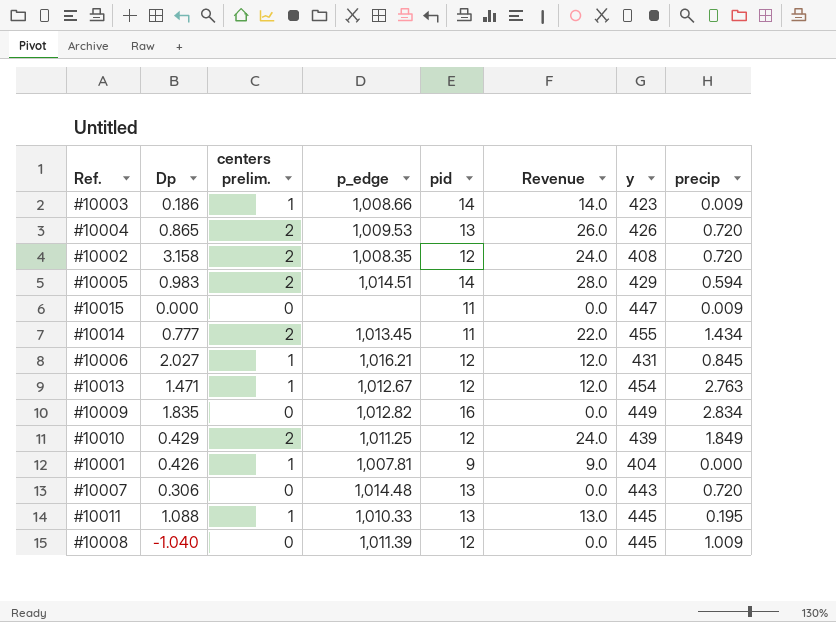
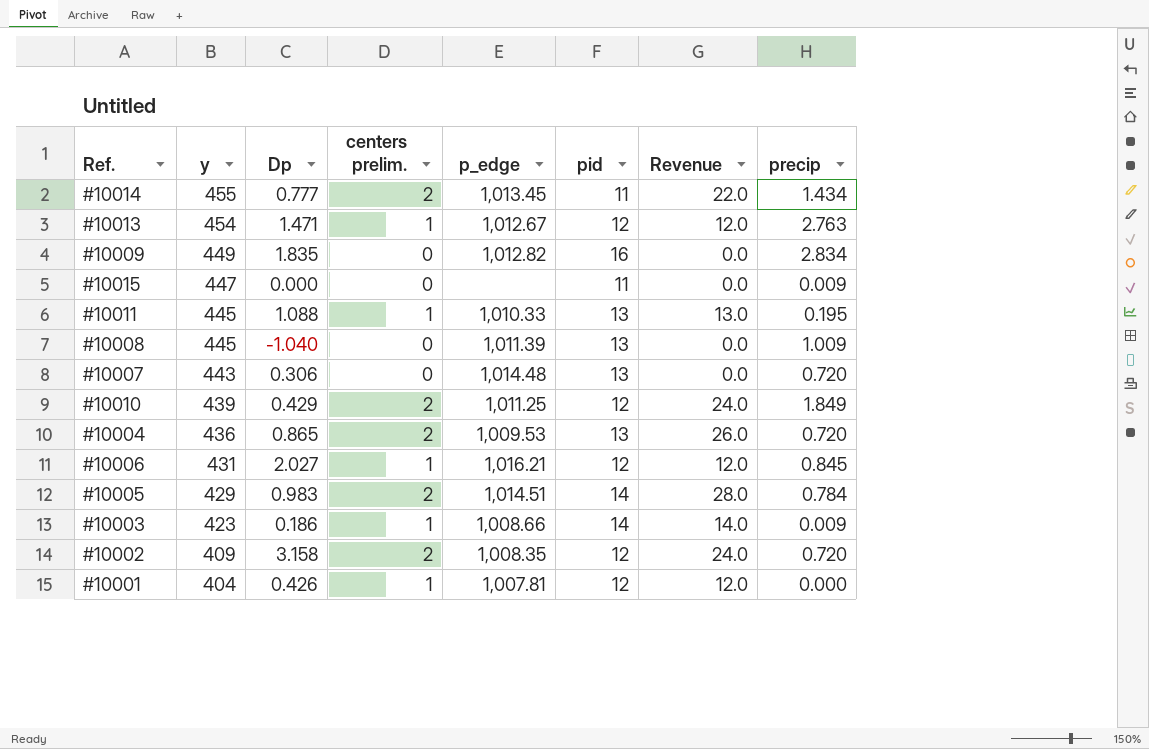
row order: none -> y descending
column y | position: 7 -> 2
#10008 | pid: 12 -> 13
#10004 | y: 426 -> 436
#10005 | precip: 0.594 -> 0.784
#10002 | y: 408 -> 409
#10001 | pid: 9 -> 12
#10001 | Revenue: 9.0 -> 12.0

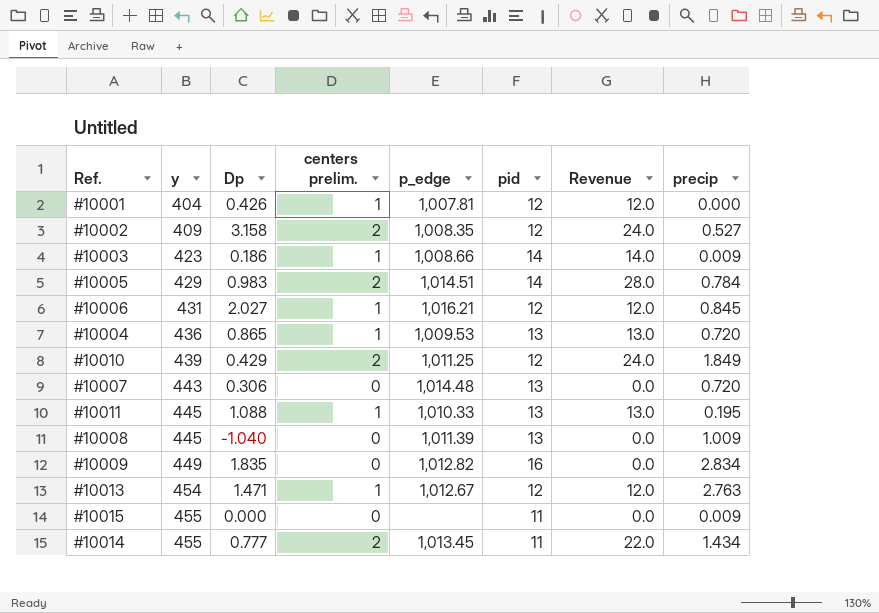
row order: y descending -> y ascending
#10002 | precip: 0.720 -> 0.527
#10004 | centers prelim.: 2 -> 1
#10004 | Revenue: 26.0 -> 13.0
#10015 | y: 447 -> 455

